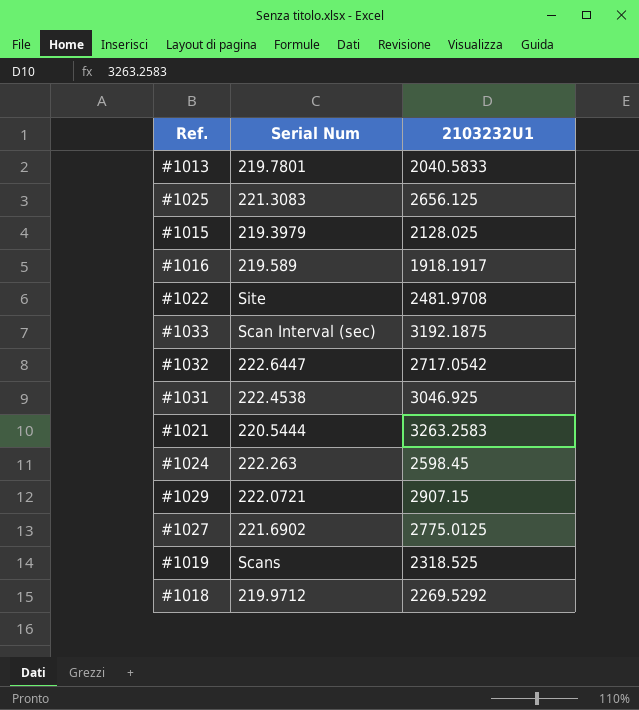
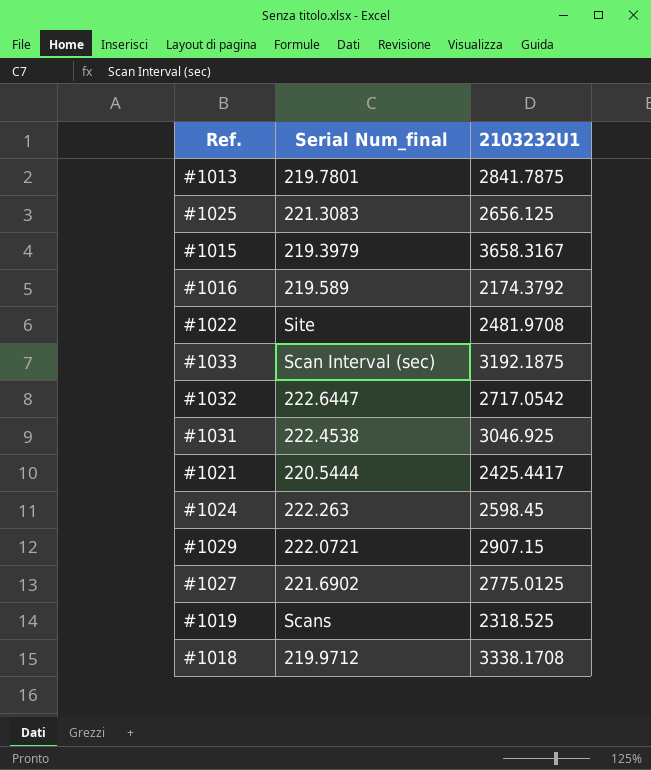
column name: Serial Num -> Serial Num_final
#1013 | 2103232U1: 2040.5833 -> 2841.7875
#1015 | 2103232U1: 2128.025 -> 3658.3167
#1016 | 2103232U1: 1918.1917 -> 2174.3792
#1021 | 2103232U1: 3263.2583 -> 2425.4417
#1018 | 2103232U1: 2269.5292 -> 3338.1708

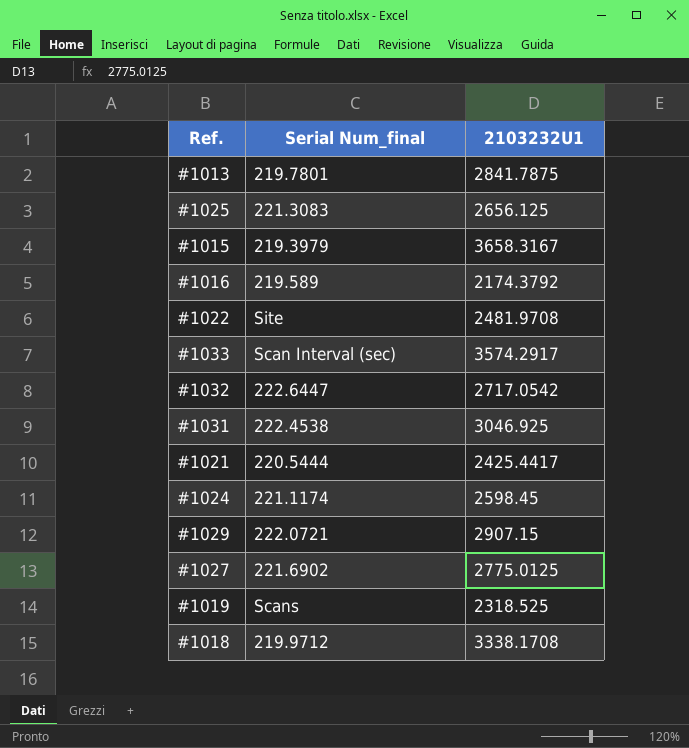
#1033 | 2103232U1: 3192.1875 -> 3574.2917
#1024 | Serial Num_final: 222.263 -> 221.1174

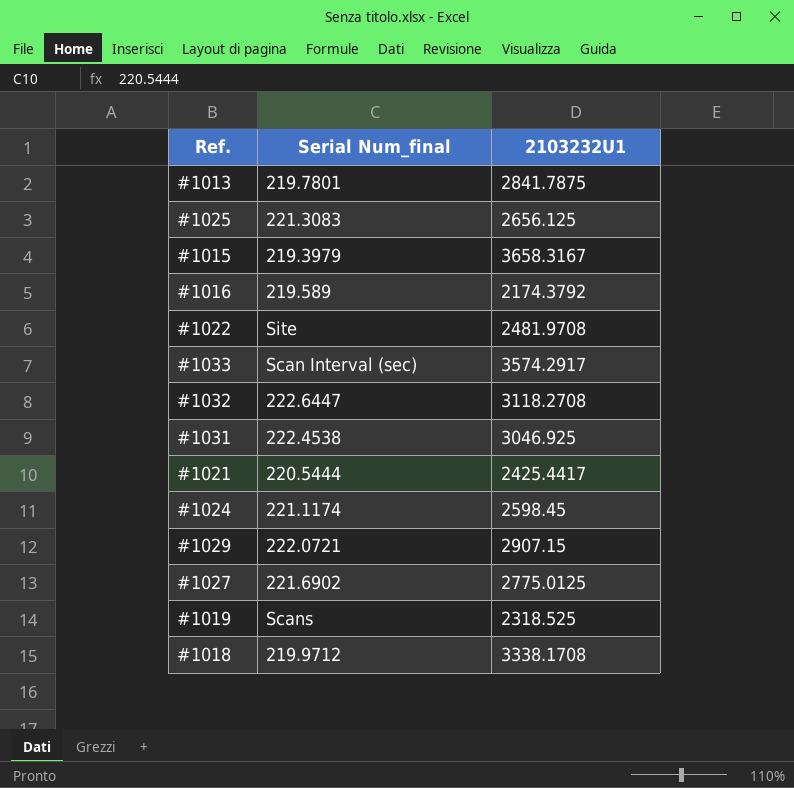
#1032 | 2103232U1: 2717.0542 -> 3118.2708

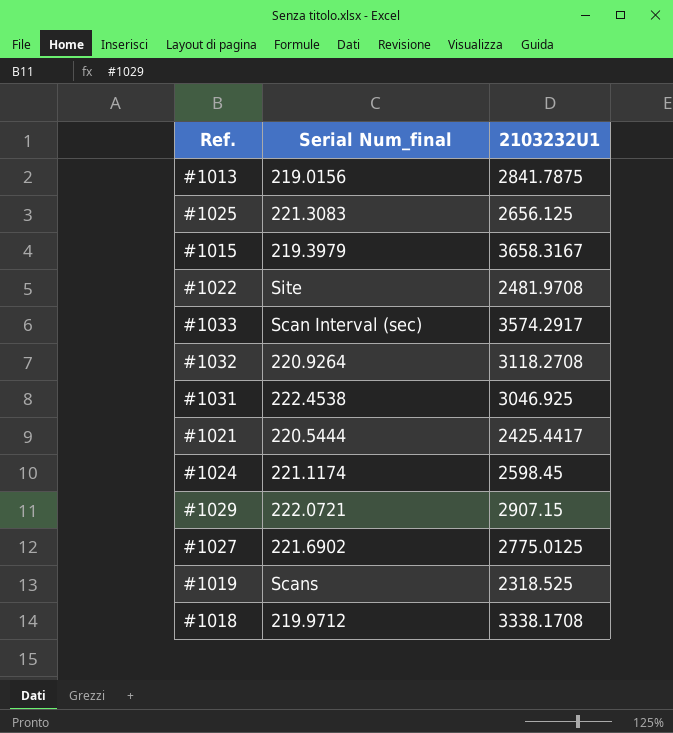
row #1016: 219.589 | 2174.3792 -> none
#1013 | Serial Num_final: 219.7801 -> 219.0156
#1032 | Serial Num_final: 222.6447 -> 220.9264

